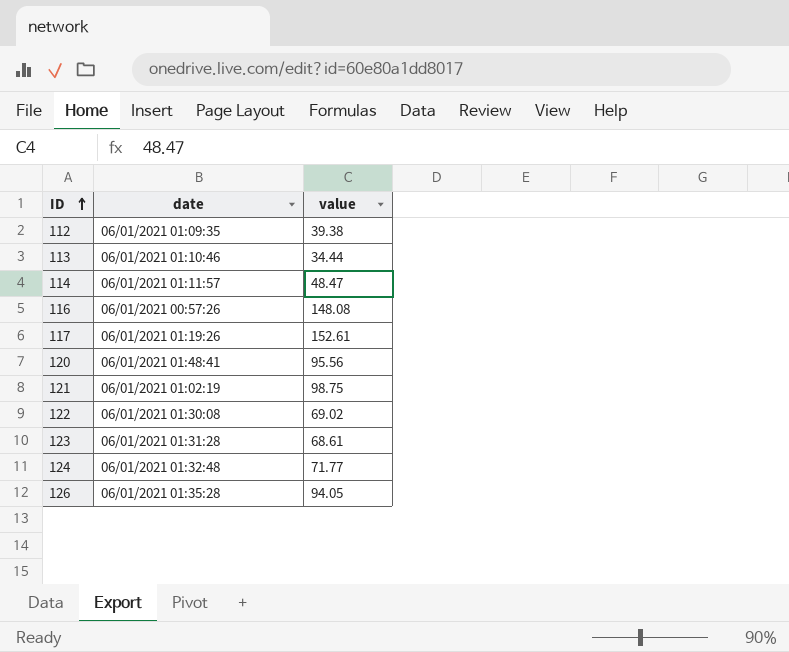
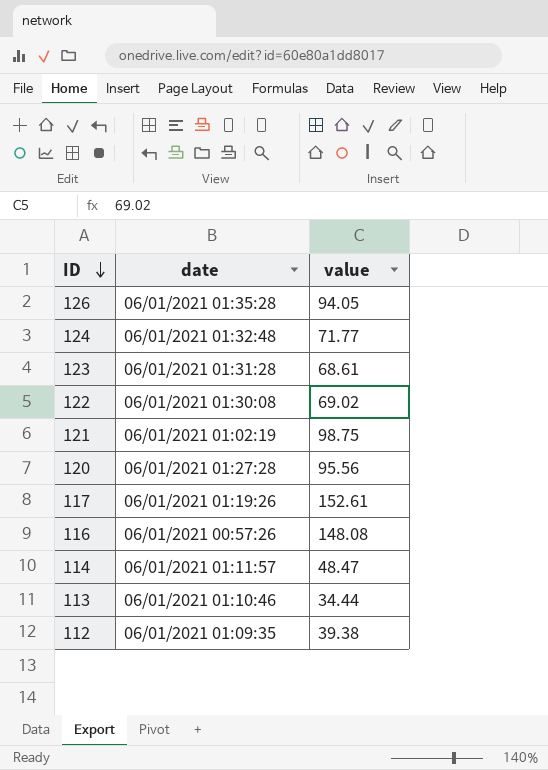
row order: ID ascending -> ID descending
120 | date: 06/01/2021 01:48:41 -> 06/01/2021 01:27:28

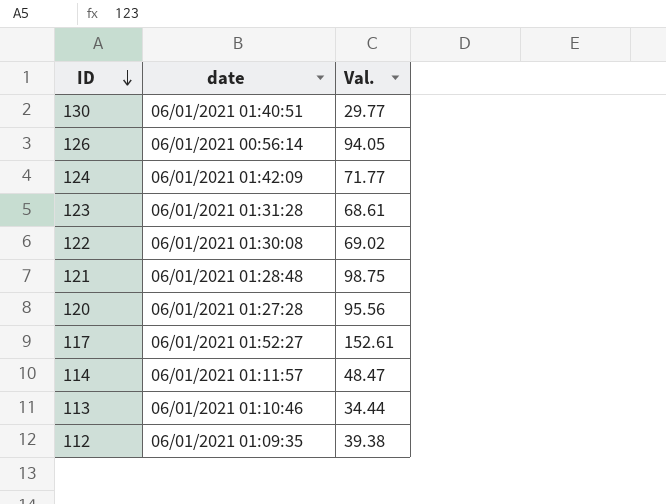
column name: value -> Val.
row 116: 06/01/2021 00:57:26 | 148.08 -> none
row 130: none -> 06/01/2021 01:40:51 | 29.77
126 | date: 06/01/2021 01:35:28 -> 06/01/2021 00:56:14
124 | date: 06/01/2021 01:32:48 -> 06/01/2021 01:42:09
121 | date: 06/01/2021 01:02:19 -> 06/01/2021 01:28:48
117 | date: 06/01/2021 01:19:26 -> 06/01/2021 01:52:27

